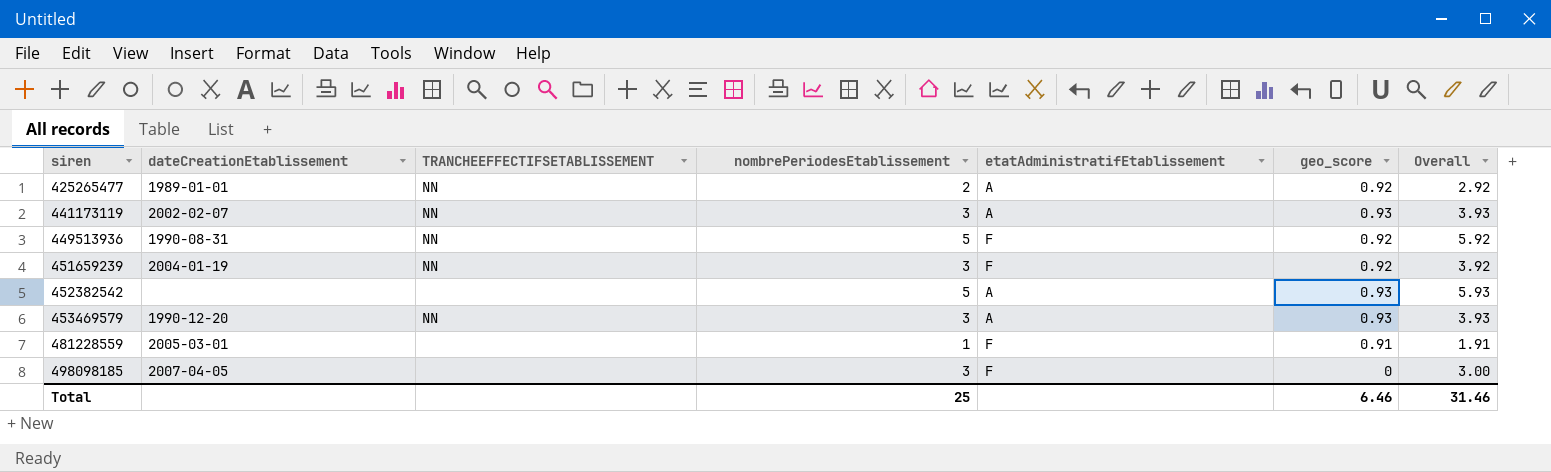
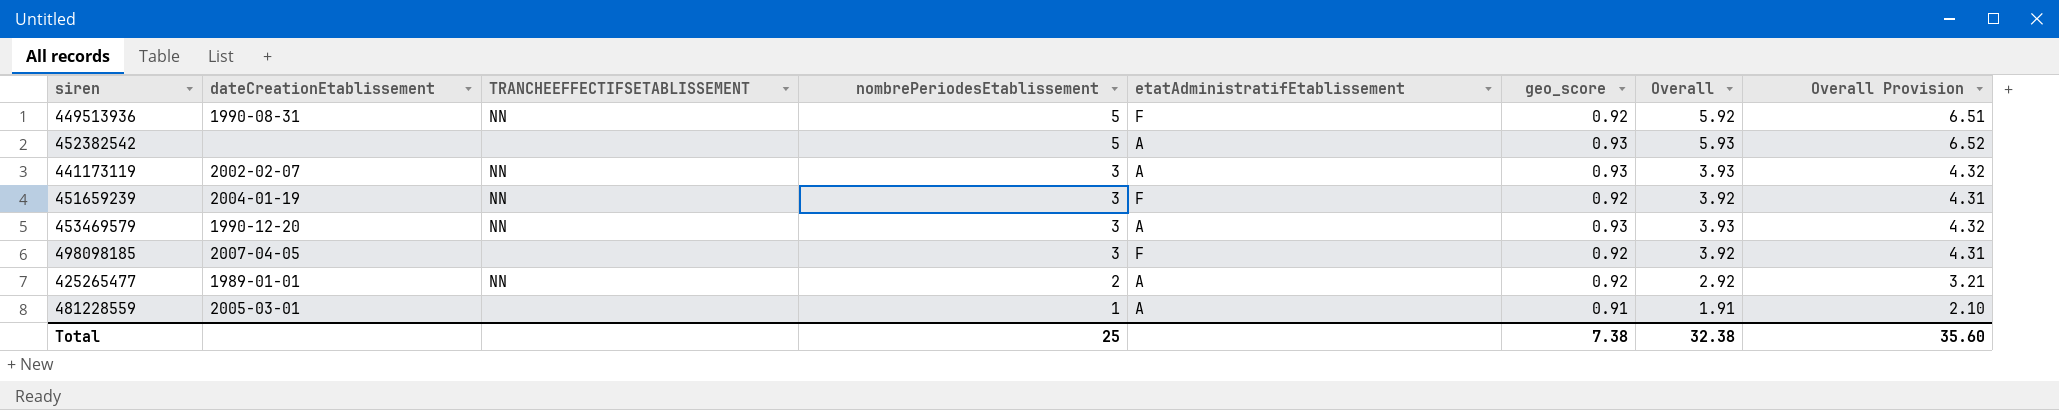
row order: siren ascending -> nombrePeriodesEtablissement descending
column Overall Provision | formula: none -> [Overall] * 1.1
498098185 | geo_score: 0 -> 0.92
498098185 | Overall: 3.00 -> 3.92
481228559 | etatAdministratifEtablissement: F -> A
Total | geo_score: 6.46 -> 7.38
Total | Overall: 31.46 -> 32.38

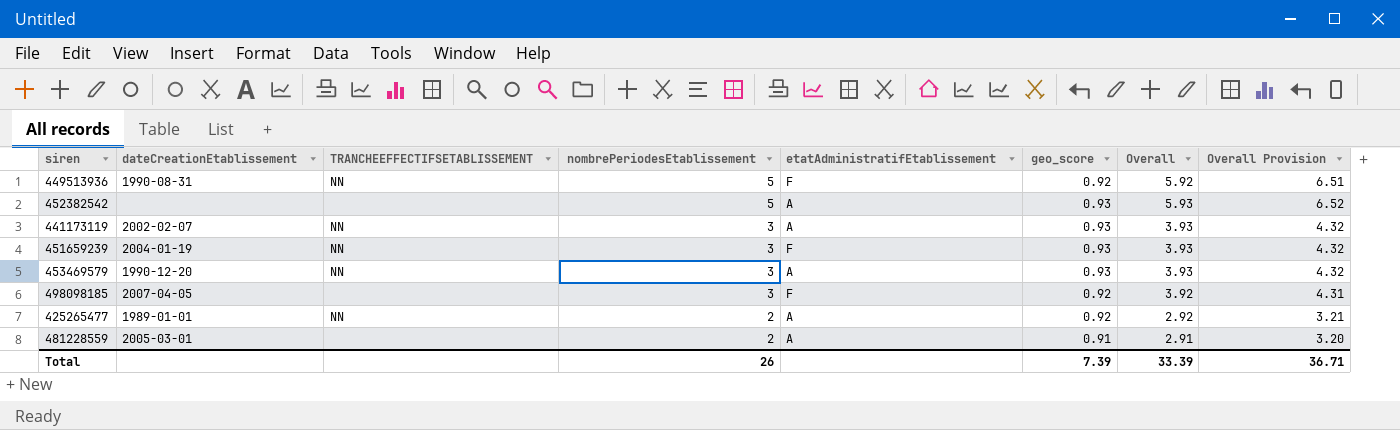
451659239 | geo_score: 0.92 -> 0.93
451659239 | Overall: 3.92 -> 3.93
451659239 | Overall Provision: 4.31 -> 4.32
481228559 | nombrePeriodesEtablissement: 1 -> 2
481228559 | Overall: 1.91 -> 2.91
481228559 | Overall Provision: 2.10 -> 3.20
Total | nombrePeriodesEtablissement: 25 -> 26
Total | geo_score: 7.38 -> 7.39
Total | Overall: 32.38 -> 33.39
Total | Overall Provision: 35.60 -> 36.71

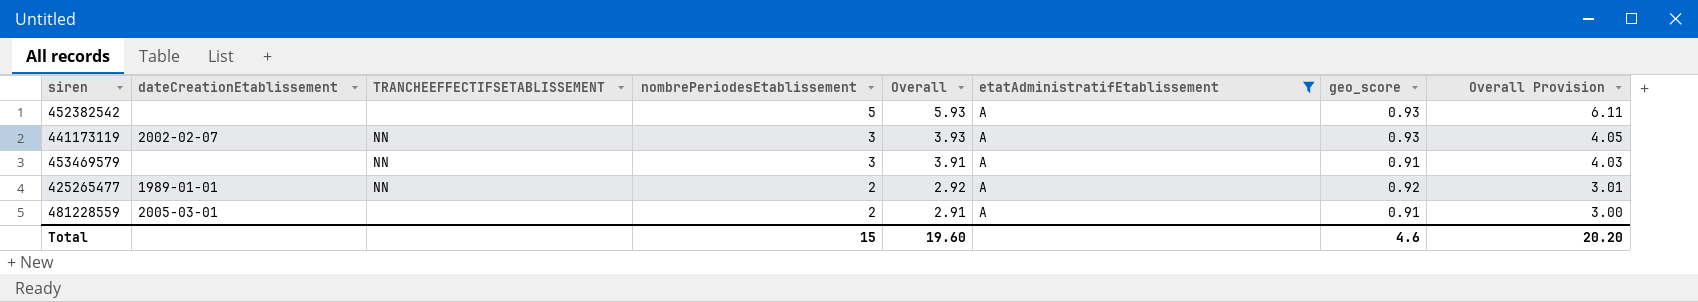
filter: none -> etatAdministratifEtablissement = A
column Overall | position: 7 -> 5
column Overall Provision | formula: [Overall] * 1.1 -> [Overall] * 1.03
453469579 | dateCreationEtablissement: 1990-12-20 -> none
453469579 | Overall: 3.93 -> 3.91
453469579 | geo_score: 0.93 -> 0.91
Total | nombrePeriodesEtablissement: 26 -> 15
Total | Overall: 33.39 -> 19.60
Total | geo_score: 7.39 -> 4.6
Total | Overall Provision: 36.71 -> 20.20

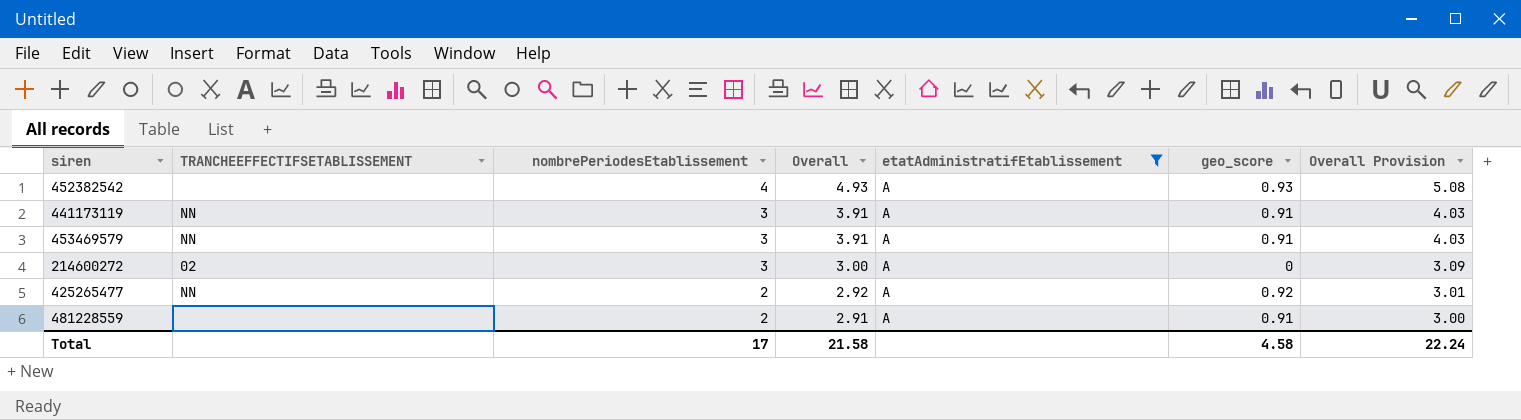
column dateCreationEtablissement | position: 2 -> none
452382542 | nombrePeriodesEtablissement: 5 -> 4
452382542 | Overall: 5.93 -> 4.93
452382542 | Overall Provision: 6.11 -> 5.08
441173119 | Overall: 3.93 -> 3.91
441173119 | geo_score: 0.93 -> 0.91
441173119 | Overall Provision: 4.05 -> 4.03
row 214600272: none -> 02 | 3 | 3.00 | A | 0 | 3.09
Total | nombrePeriodesEtablissement: 15 -> 17
Total | Overall: 19.60 -> 21.58
Total | geo_score: 4.6 -> 4.58
Total | Overall Provision: 20.20 -> 22.24

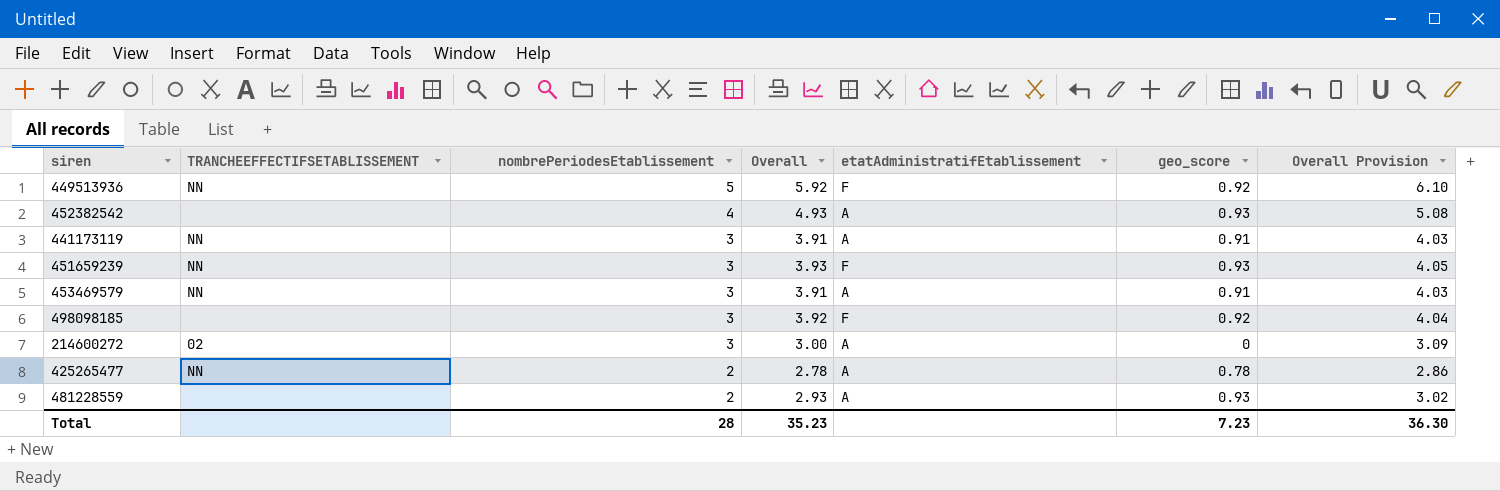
filter: etatAdministratifEtablissement = A -> none
425265477 | Overall: 2.92 -> 2.78
425265477 | geo_score: 0.92 -> 0.78
425265477 | Overall Provision: 3.01 -> 2.86
481228559 | Overall: 2.91 -> 2.93
481228559 | geo_score: 0.91 -> 0.93
481228559 | Overall Provision: 3.00 -> 3.02
Total | nombrePeriodesEtablissement: 17 -> 28
Total | Overall: 21.58 -> 35.23
Total | geo_score: 4.58 -> 7.23
Total | Overall Provision: 22.24 -> 36.30

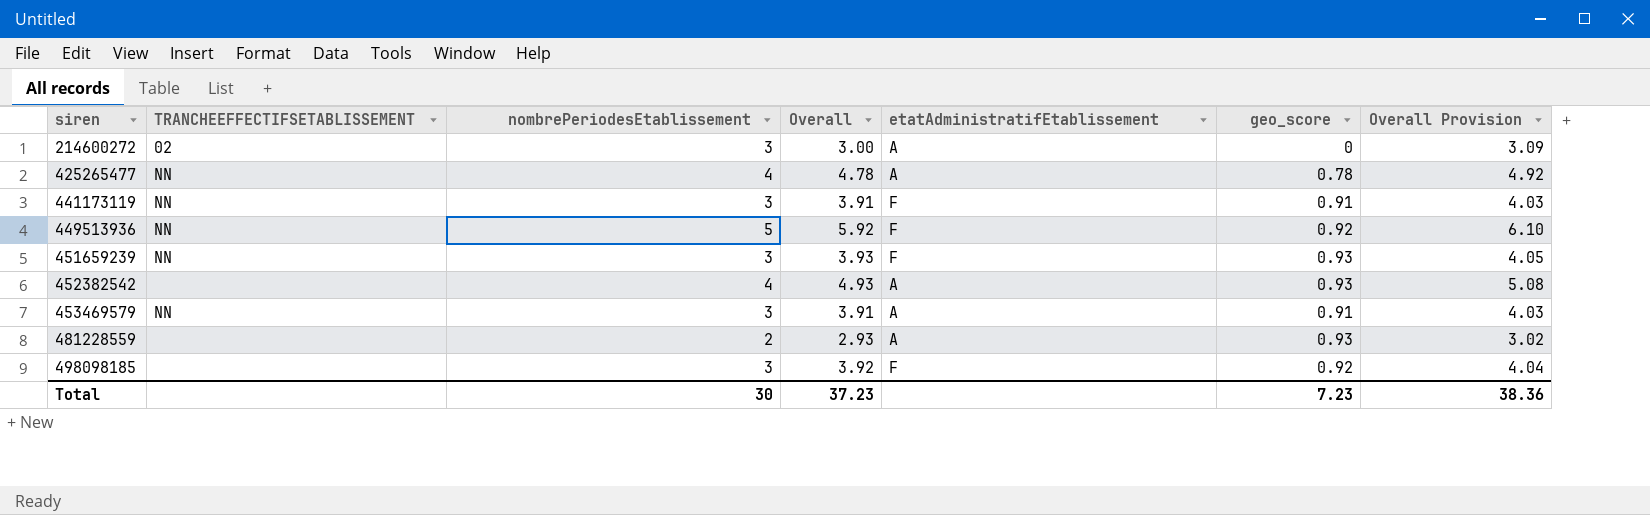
row order: nombrePeriodesEtablissement descending -> siren ascending
425265477 | nombrePeriodesEtablissement: 2 -> 4
425265477 | Overall: 2.78 -> 4.78
425265477 | Overall Provision: 2.86 -> 4.92
441173119 | etatAdministratifEtablissement: A -> F
Total | nombrePeriodesEtablissement: 28 -> 30
Total | Overall: 35.23 -> 37.23
Total | Overall Provision: 36.30 -> 38.36

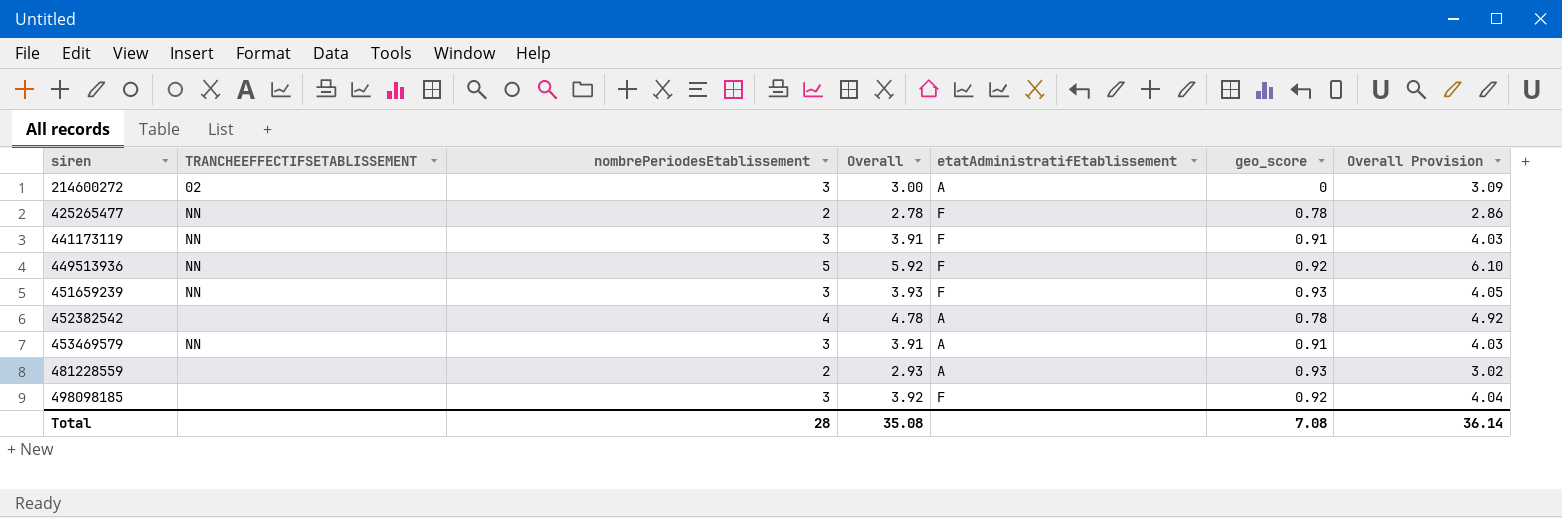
425265477 | nombrePeriodesEtablissement: 4 -> 2
425265477 | Overall: 4.78 -> 2.78
425265477 | etatAdministratifEtablissement: A -> F
425265477 | Overall Provision: 4.92 -> 2.86
452382542 | Overall: 4.93 -> 4.78
452382542 | geo_score: 0.93 -> 0.78
452382542 | Overall Provision: 5.08 -> 4.92
Total | nombrePeriodesEtablissement: 30 -> 28
Total | Overall: 37.23 -> 35.08
Total | geo_score: 7.23 -> 7.08
Total | Overall Provision: 38.36 -> 36.14

